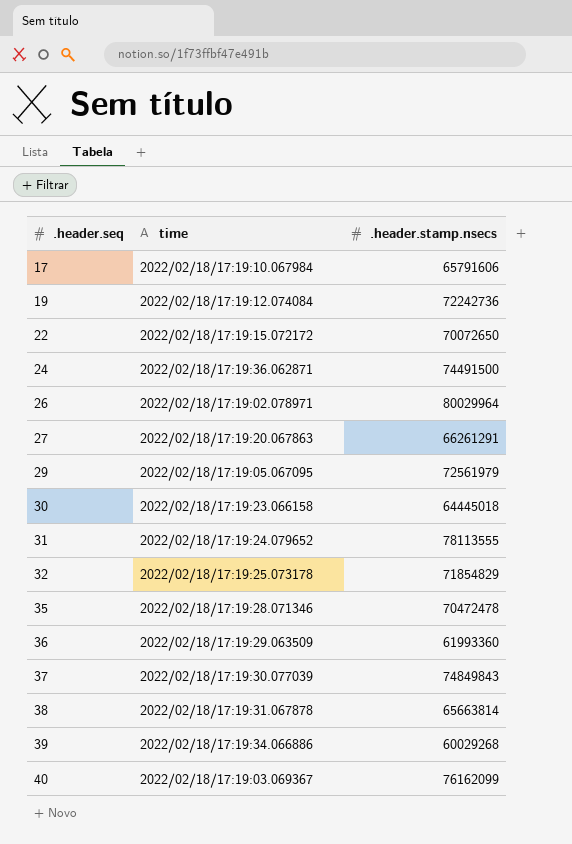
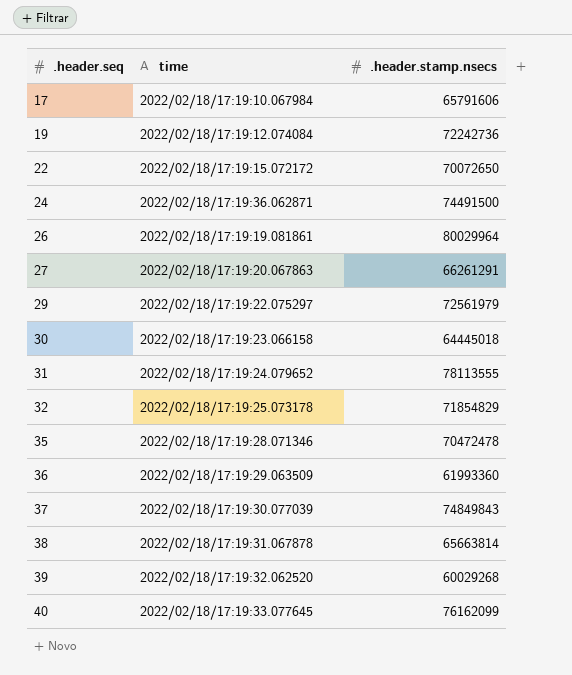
26 | time: 2022/02/18/17:19:02.078971 -> 2022/02/18/17:19:19.081861
29 | time: 2022/02/18/17:19:05.067095 -> 2022/02/18/17:19:22.075297
39 | time: 2022/02/18/17:19:34.066886 -> 2022/02/18/17:19:32.062520
40 | time: 2022/02/18/17:19:03.069367 -> 2022/02/18/17:19:33.077645

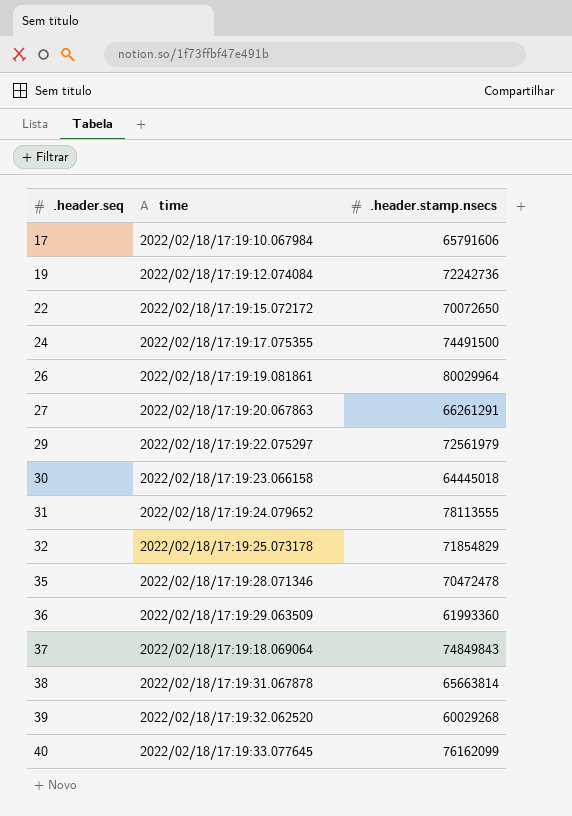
24 | time: 2022/02/18/17:19:36.062871 -> 2022/02/18/17:19:17.075355
37 | time: 2022/02/18/17:19:30.077039 -> 2022/02/18/17:19:18.069064

